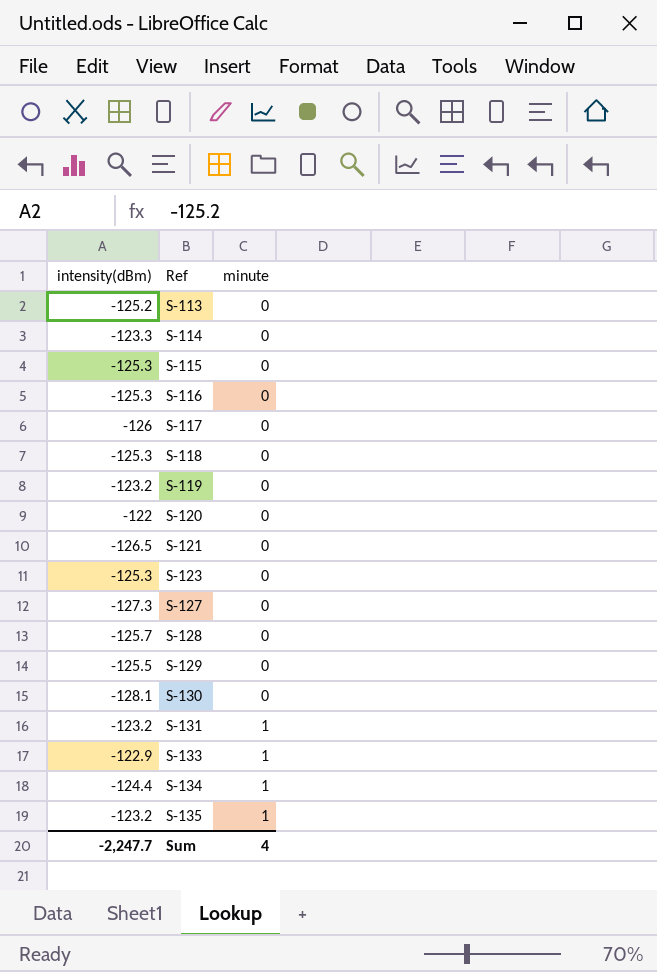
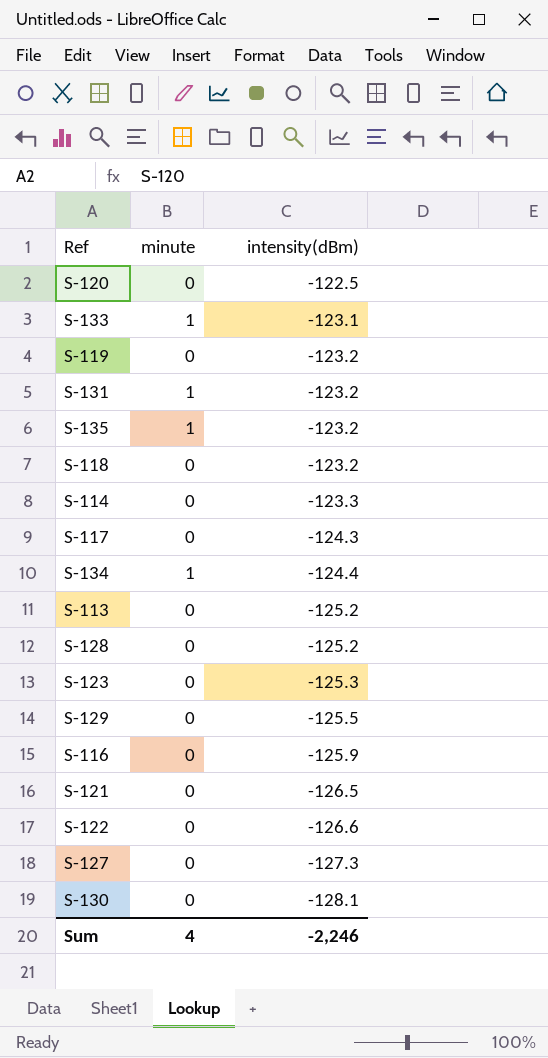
row order: Ref ascending -> intensity(dBm) descending
column intensity(dBm) | position: 1 -> 3
row S-115: -125.3 | 0 -> none
S-120 | intensity(dBm): -122 -> -122.5
S-133 | intensity(dBm): -122.9 -> -123.1
S-118 | intensity(dBm): -125.3 -> -123.2
S-117 | intensity(dBm): -126 -> -124.3
S-128 | intensity(dBm): -125.7 -> -125.2
S-116 | intensity(dBm): -125.3 -> -125.9
row S-122: none -> 0 | -126.6
Sum | intensity(dBm): -2,247.7 -> -2,246

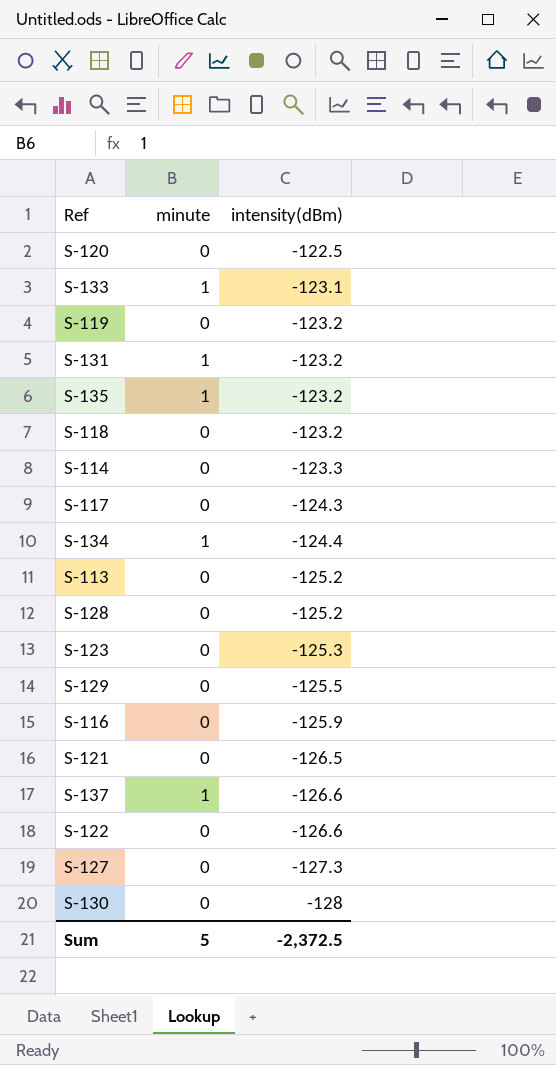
row S-137: none -> 1 | -126.6
S-130 | intensity(dBm): -128.1 -> -128
Sum | minute: 4 -> 5
Sum | intensity(dBm): -2,246 -> -2,372.5

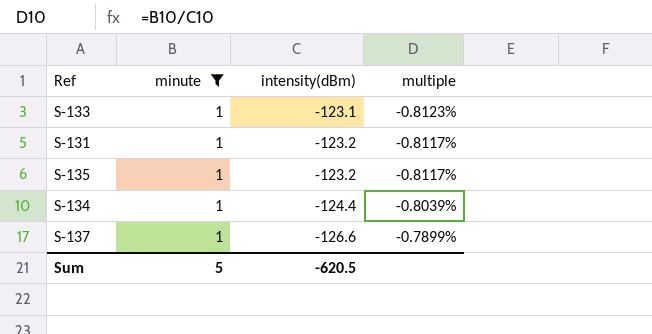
filter: none -> minute = 1
column multiple | formula: none -> [minute] / [intensity(dBm)]
Sum | intensity(dBm): -2,372.5 -> -620.5

